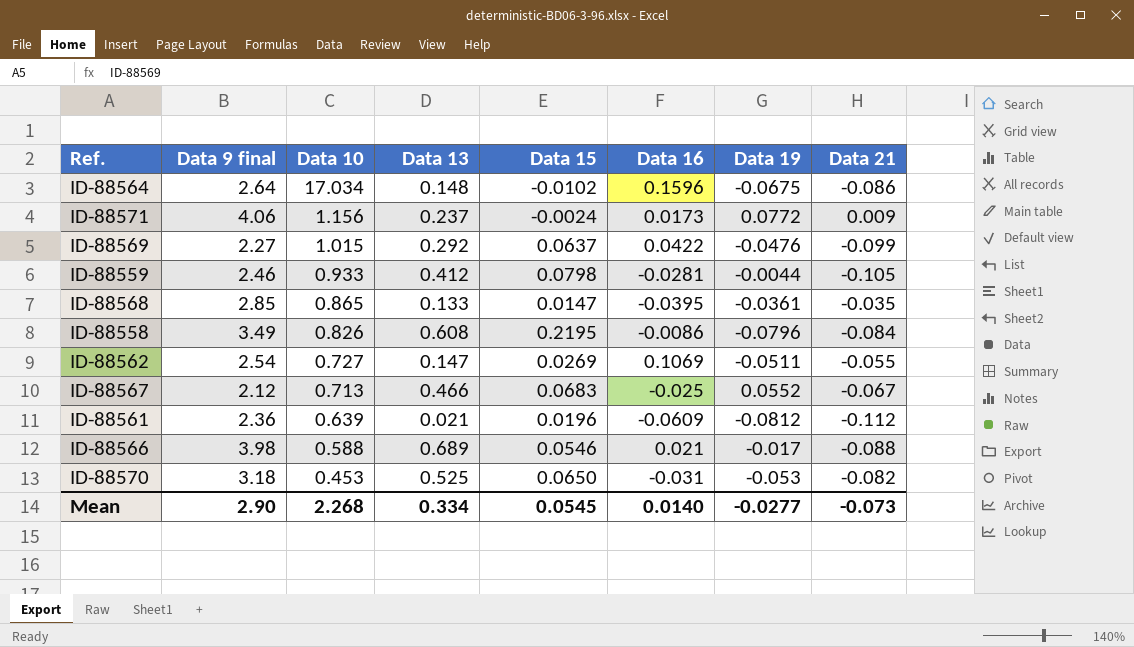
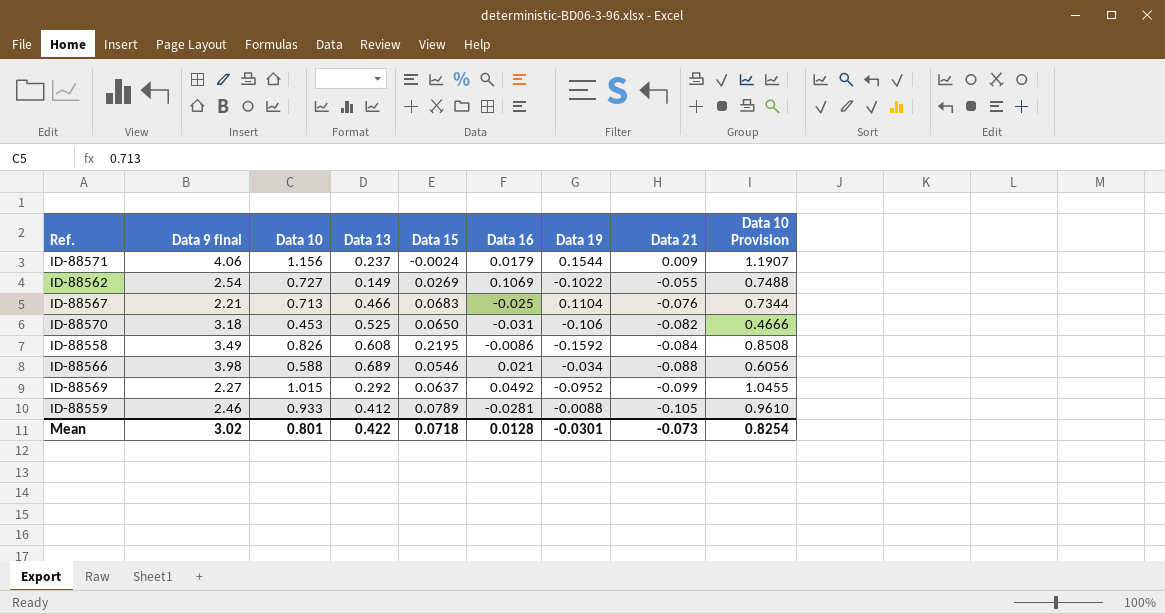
row order: Data 10 descending -> Data 21 descending
column Data 10 Provision | formula: none -> [Data 10] * 1.03
row ID-88564: 2.64 | 17.034 | 0.148 | -0.0102 | 0.1596 | -0.0675 | -0.086 -> none
row ID-88568: 2.85 | 0.865 | 0.133 | 0.0147 | -0.0395 | -0.0361 | -0.035 -> none
row ID-88561: 2.36 | 0.639 | 0.021 | 0.0196 | -0.0609 | -0.0812 | -0.112 -> none
ID-88571 | Data 16: 0.0173 -> 0.0179
ID-88571 | Data 19: 0.0772 -> 0.1544
ID-88562 | Data 13: 0.147 -> 0.149
ID-88562 | Data 19: -0.0511 -> -0.1022
ID-88567 | Data 9 final: 2.12 -> 2.21
ID-88567 | Data 19: 0.0552 -> 0.1104
ID-88567 | Data 21: -0.067 -> -0.076
ID-88570 | Data 19: -0.053 -> -0.106
ID-88558 | Data 19: -0.0796 -> -0.1592
ID-88566 | Data 19: -0.017 -> -0.034
ID-88569 | Data 16: 0.0422 -> 0.0492
ID-88569 | Data 19: -0.0476 -> -0.0952
ID-88559 | Data 15: 0.0798 -> 0.0789
ID-88559 | Data 19: -0.0044 -> -0.0088
Mean | Data 9 final: 2.90 -> 3.02
Mean | Data 10: 2.268 -> 0.801
Mean | Data 13: 0.334 -> 0.422
Mean | Data 15: 0.0545 -> 0.0718
Mean | Data 16: 0.0140 -> 0.0128
Mean | Data 19: -0.0277 -> -0.0301

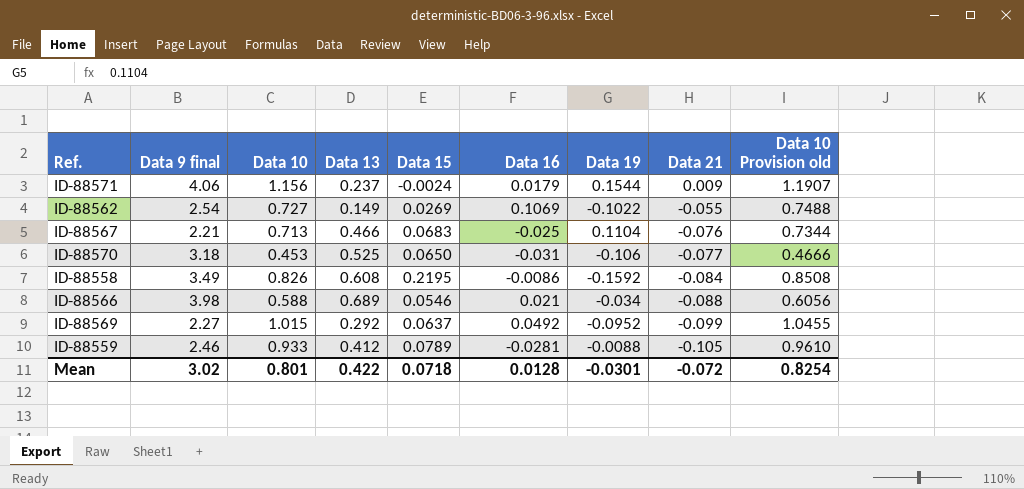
column name: Data 10 Provision -> Data 10 Provision old
ID-88570 | Data 21: -0.082 -> -0.077
Mean | Data 21: -0.073 -> -0.072

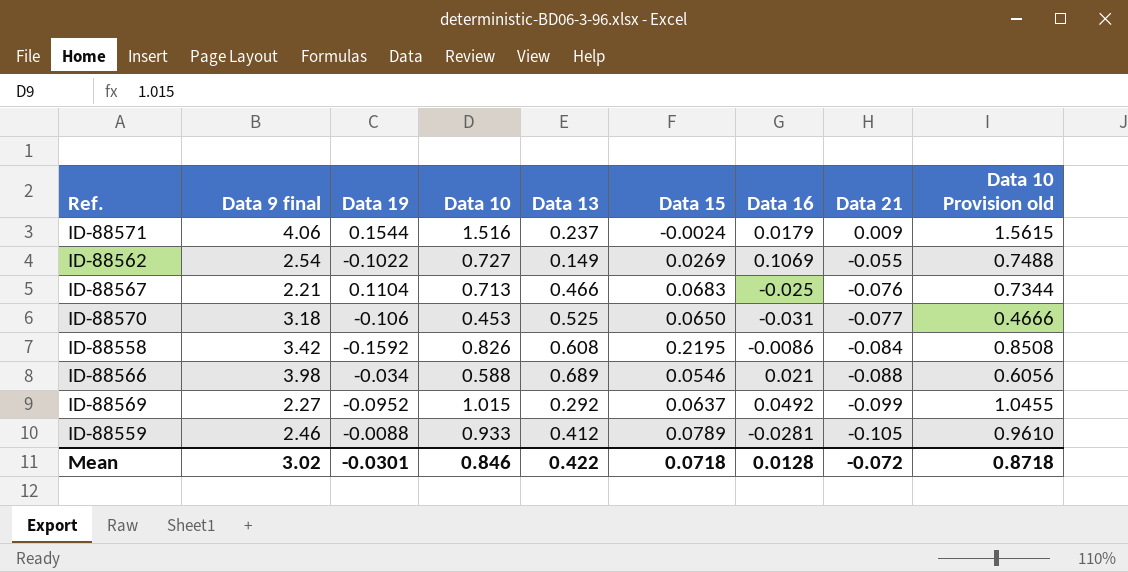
column Data 19 | position: 7 -> 3
ID-88571 | Data 10: 1.156 -> 1.516
ID-88571 | Data 10 Provision old: 1.1907 -> 1.5615
ID-88558 | Data 9 final: 3.49 -> 3.42
Mean | Data 10: 0.801 -> 0.846
Mean | Data 10 Provision old: 0.8254 -> 0.8718

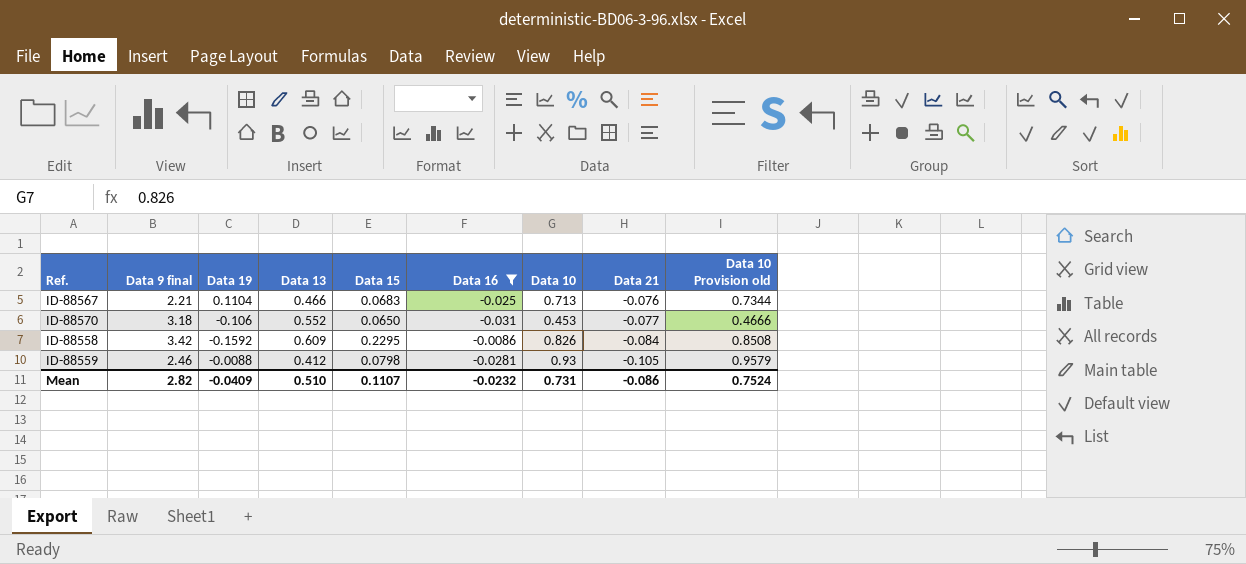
filter: none -> Data 16 <= -0.0086
column Data 10 | position: 4 -> 7
ID-88570 | Data 13: 0.525 -> 0.552
ID-88558 | Data 13: 0.608 -> 0.609
ID-88558 | Data 15: 0.2195 -> 0.2295
ID-88559 | Data 15: 0.0789 -> 0.0798
ID-88559 | Data 10: 0.933 -> 0.93
ID-88559 | Data 10 Provision old: 0.9610 -> 0.9579
Mean | Data 9 final: 3.02 -> 2.82
Mean | Data 19: -0.0301 -> -0.0409
Mean | Data 13: 0.422 -> 0.510
Mean | Data 15: 0.0718 -> 0.1107
Mean | Data 16: 0.0128 -> -0.0232
Mean | Data 10: 0.846 -> 0.731
Mean | Data 21: -0.072 -> -0.086
Mean | Data 10 Provision old: 0.8718 -> 0.7524

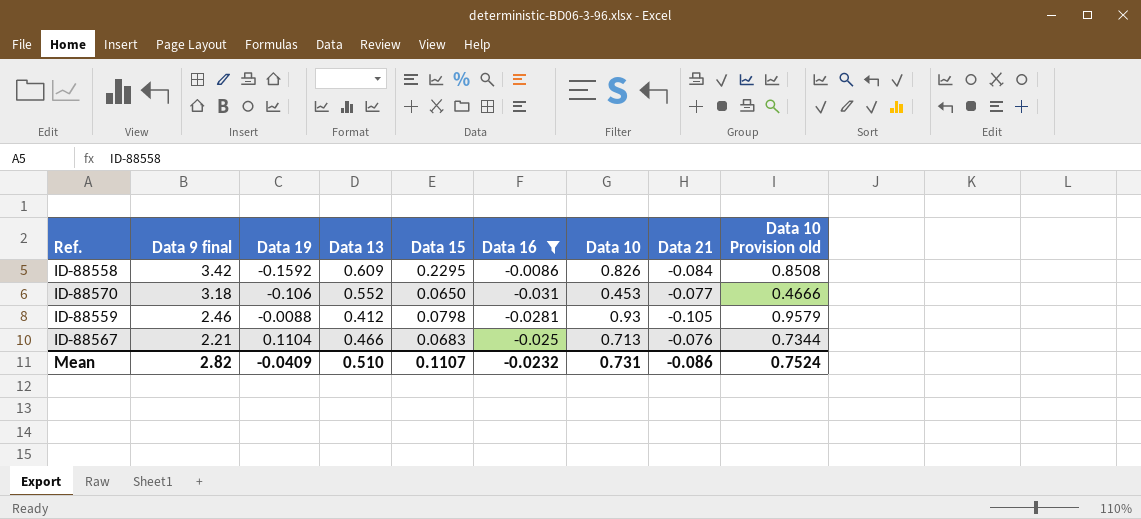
row order: Data 21 descending -> Data 9 final descending

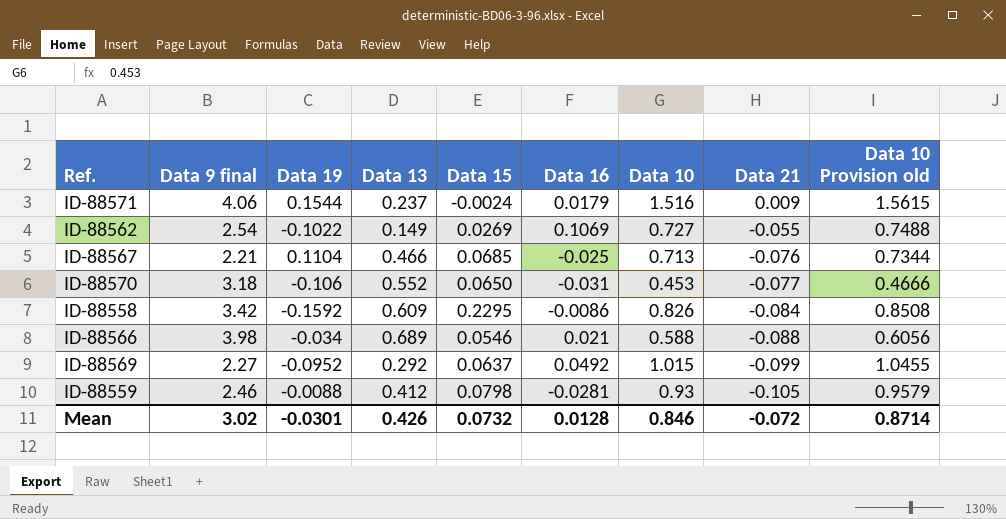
filter: Data 16 <= -0.0086 -> none
row order: Data 9 final descending -> Data 21 descending
ID-88567 | Data 15: 0.0683 -> 0.0685
Mean | Data 9 final: 2.82 -> 3.02
Mean | Data 19: -0.0409 -> -0.0301
Mean | Data 13: 0.510 -> 0.426
Mean | Data 15: 0.1107 -> 0.0732
Mean | Data 16: -0.0232 -> 0.0128
Mean | Data 10: 0.731 -> 0.846
Mean | Data 21: -0.086 -> -0.072
Mean | Data 10 Provision old: 0.7524 -> 0.8714

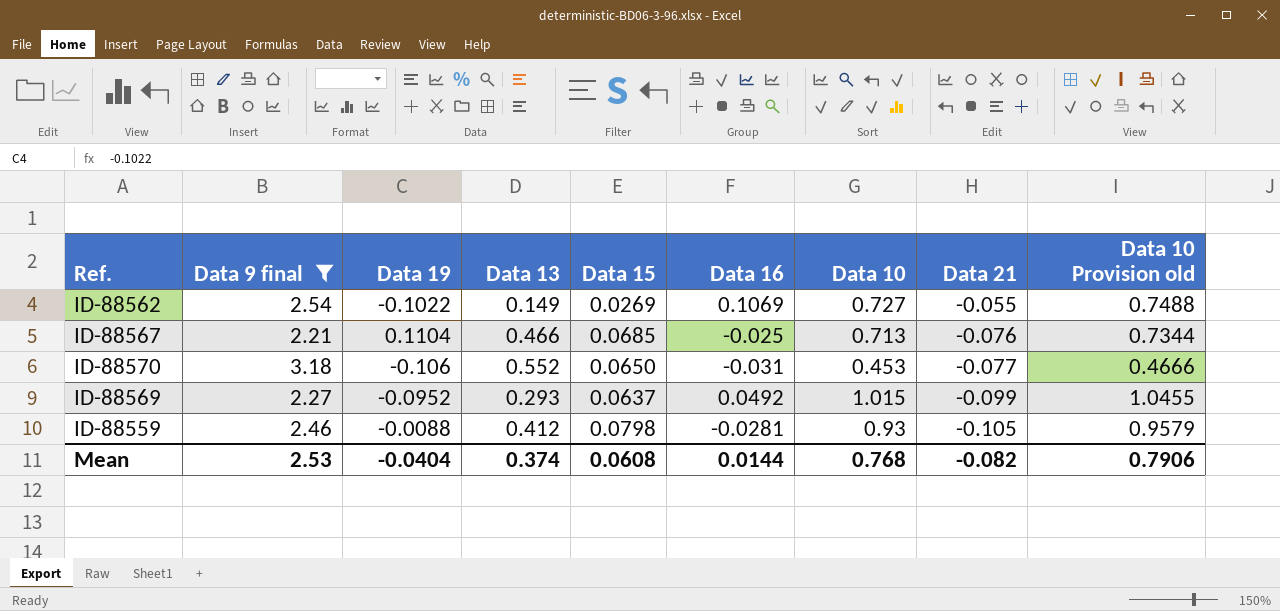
filter: none -> Data 9 final <= 3.18
ID-88569 | Data 13: 0.292 -> 0.293
Mean | Data 9 final: 3.02 -> 2.53
Mean | Data 19: -0.0301 -> -0.0404
Mean | Data 13: 0.426 -> 0.374
Mean | Data 15: 0.0732 -> 0.0608
Mean | Data 16: 0.0128 -> 0.0144
Mean | Data 10: 0.846 -> 0.768
Mean | Data 21: -0.072 -> -0.082
Mean | Data 10 Provision old: 0.8714 -> 0.7906

